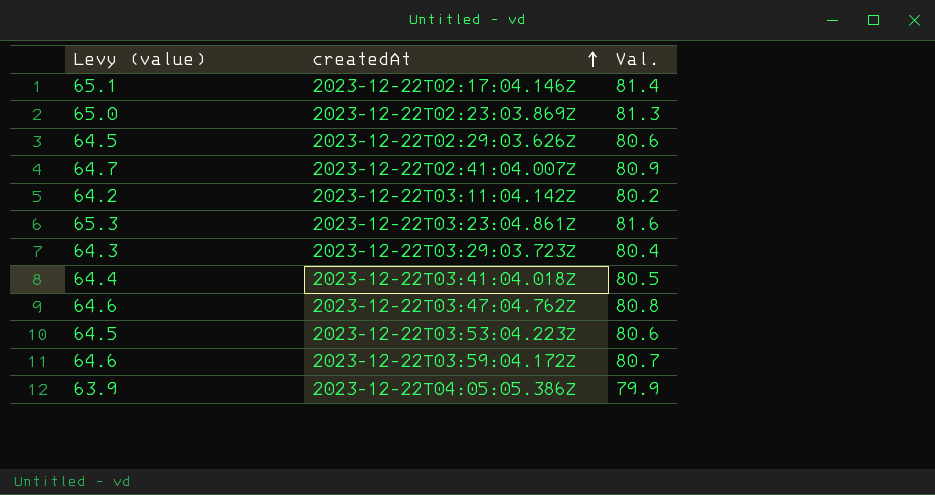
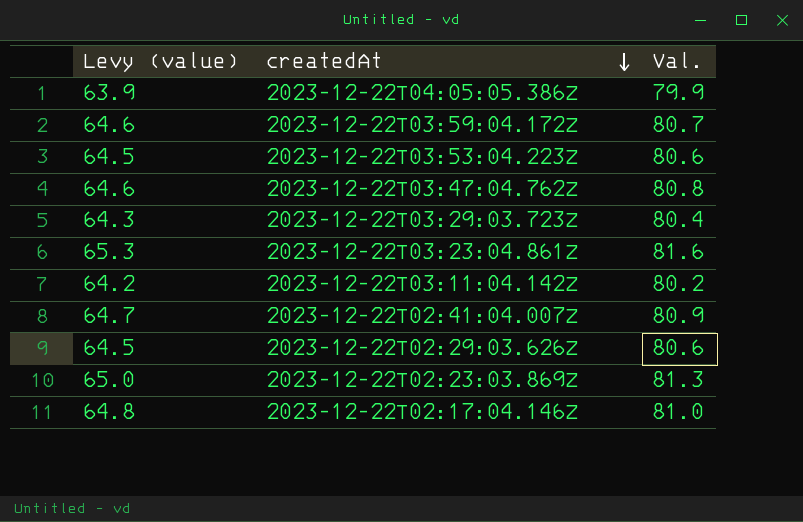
row order: createdAt ascending -> createdAt descending
row 2023-12-22T03:41:04.018Z: 64.4 | 80.5 -> none
2023-12-22T02:17:04.146Z | Levy (value): 65.1 -> 64.8
2023-12-22T02:17:04.146Z | Val.: 81.4 -> 81.0

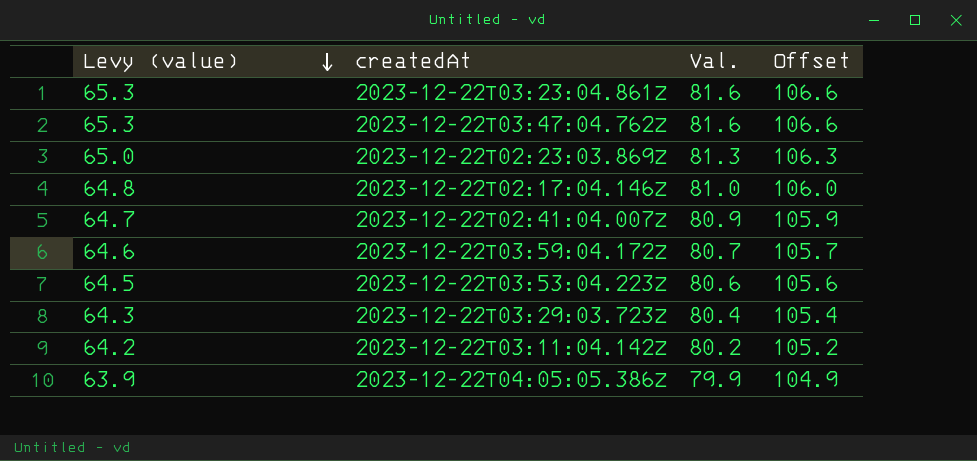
row order: createdAt descending -> Levy (value) descending
column Offset | formula: none -> [Val.] + 25
row 2023-12-22T02:29:03.626Z: 64.5 | 80.6 -> none
2023-12-22T03:47:04.762Z | Levy (value): 64.6 -> 65.3
2023-12-22T03:47:04.762Z | Val.: 80.8 -> 81.6

